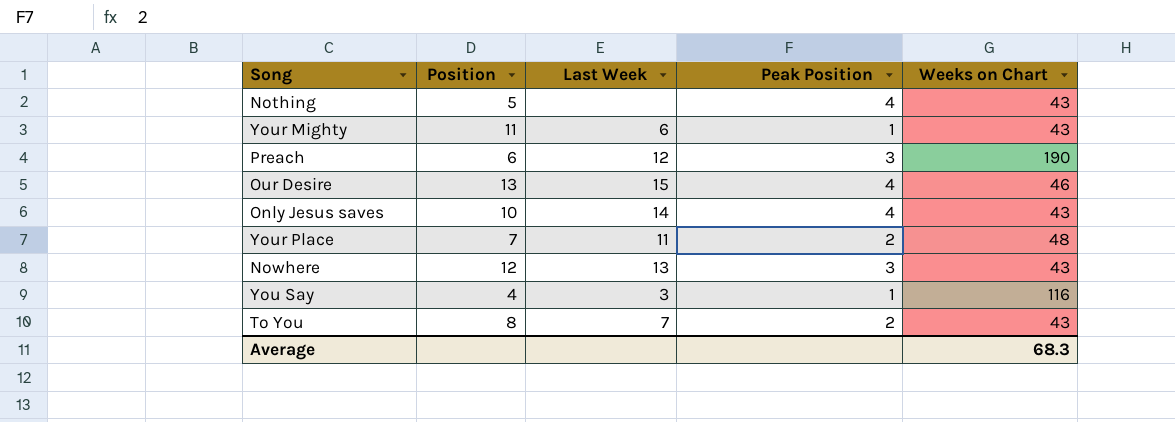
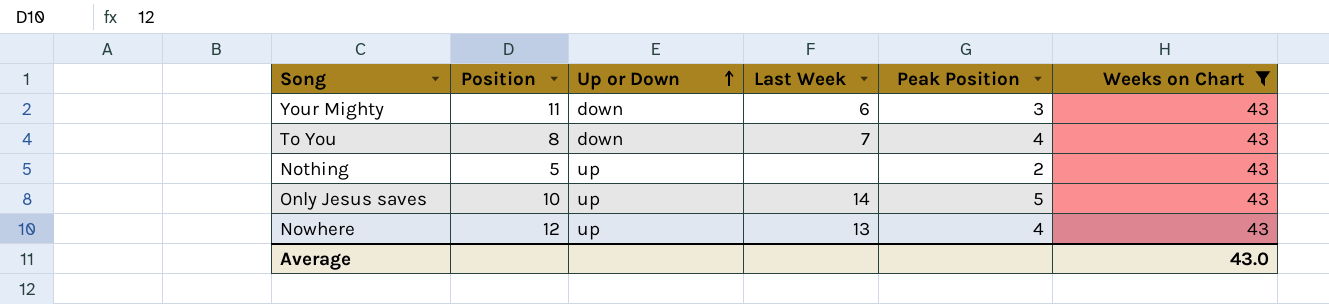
filter: none -> Weeks on Chart = 43
row order: none -> Up or Down ascending
column Up or Down | position: none -> 3
Your Mighty | Peak Position: 1 -> 3
To You | Peak Position: 2 -> 4
Nothing | Peak Position: 4 -> 2
Only Jesus saves | Peak Position: 4 -> 5
Nowhere | Peak Position: 3 -> 4
Average | Weeks on Chart: 68.3 -> 43.0

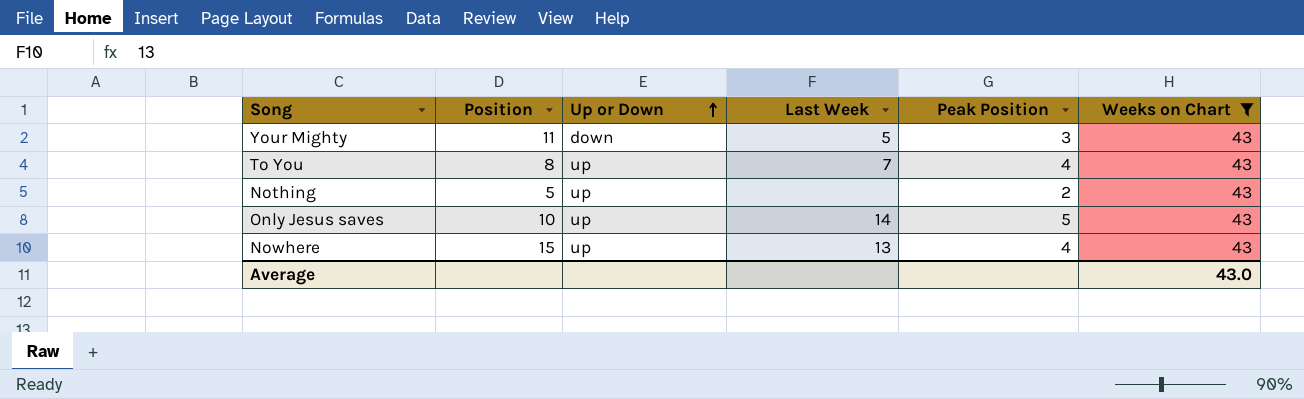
Your Mighty | Last Week: 6 -> 5
To You | Up or Down: down -> up
Nowhere | Position: 12 -> 15

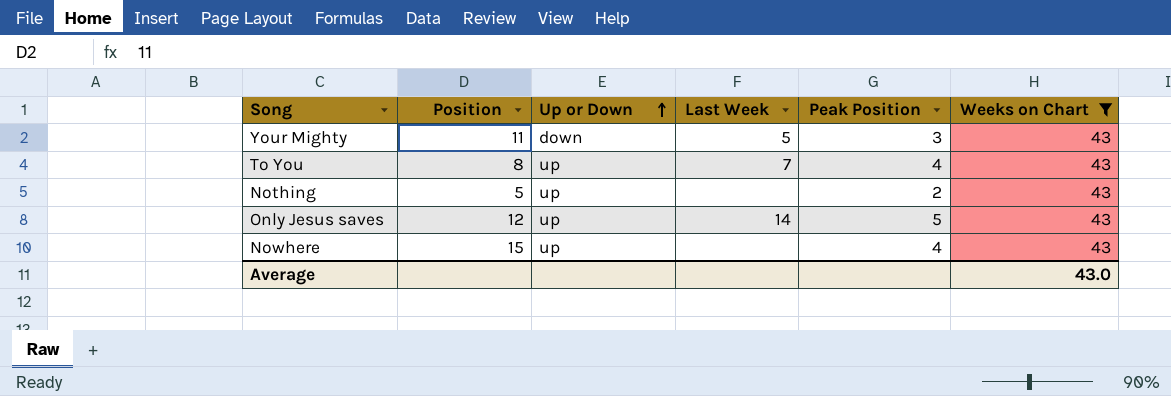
Only Jesus saves | Position: 10 -> 12
Nowhere | Last Week: 13 -> none

